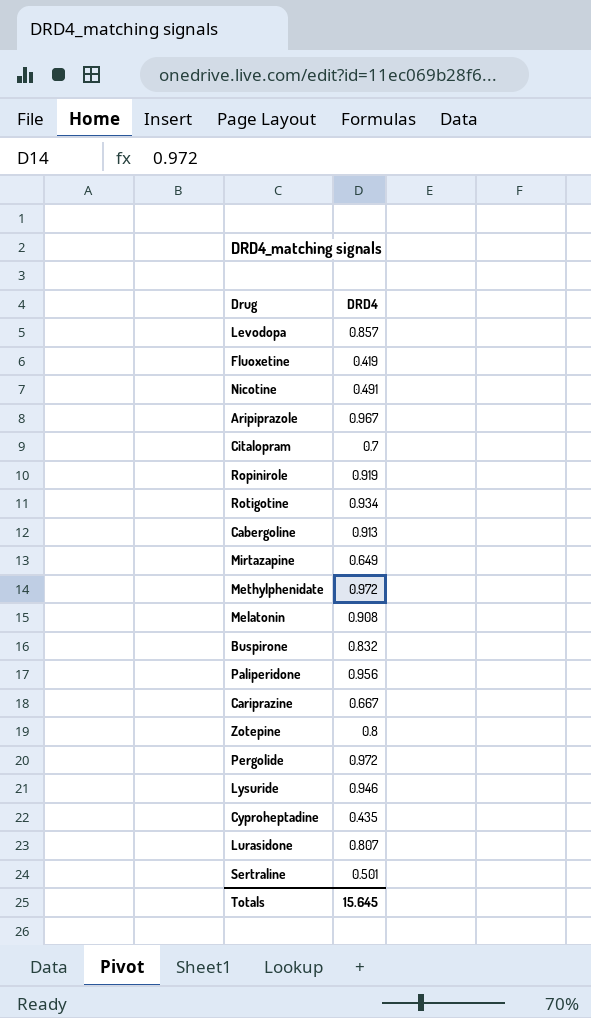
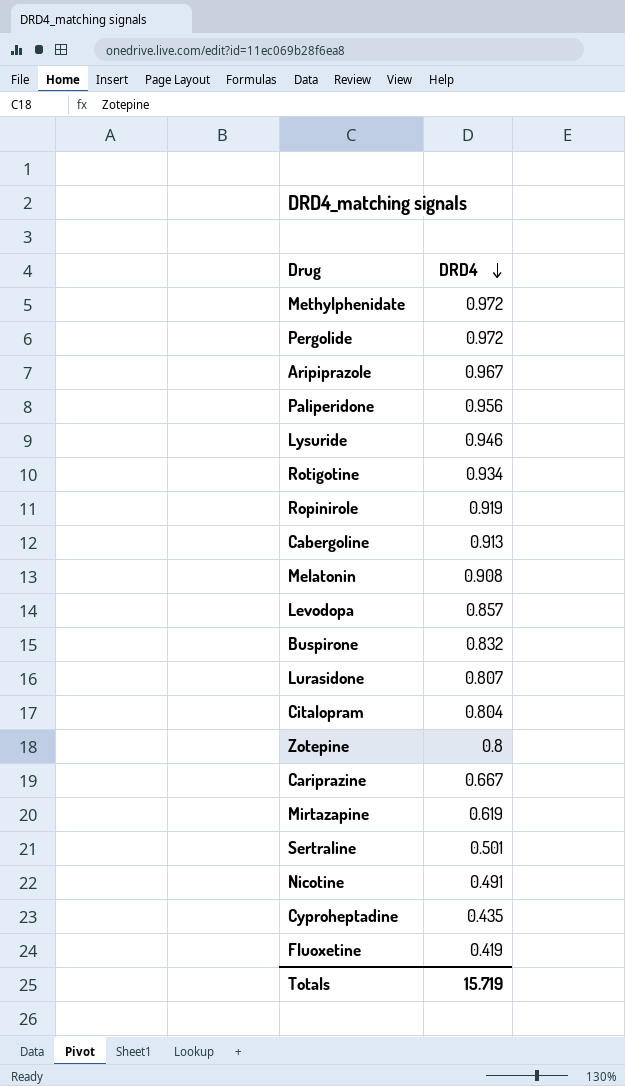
row order: none -> DRD4 descending
Citalopram | DRD4: 0.7 -> 0.804
Mirtazapine | DRD4: 0.649 -> 0.619
Totals | DRD4: 15.645 -> 15.719

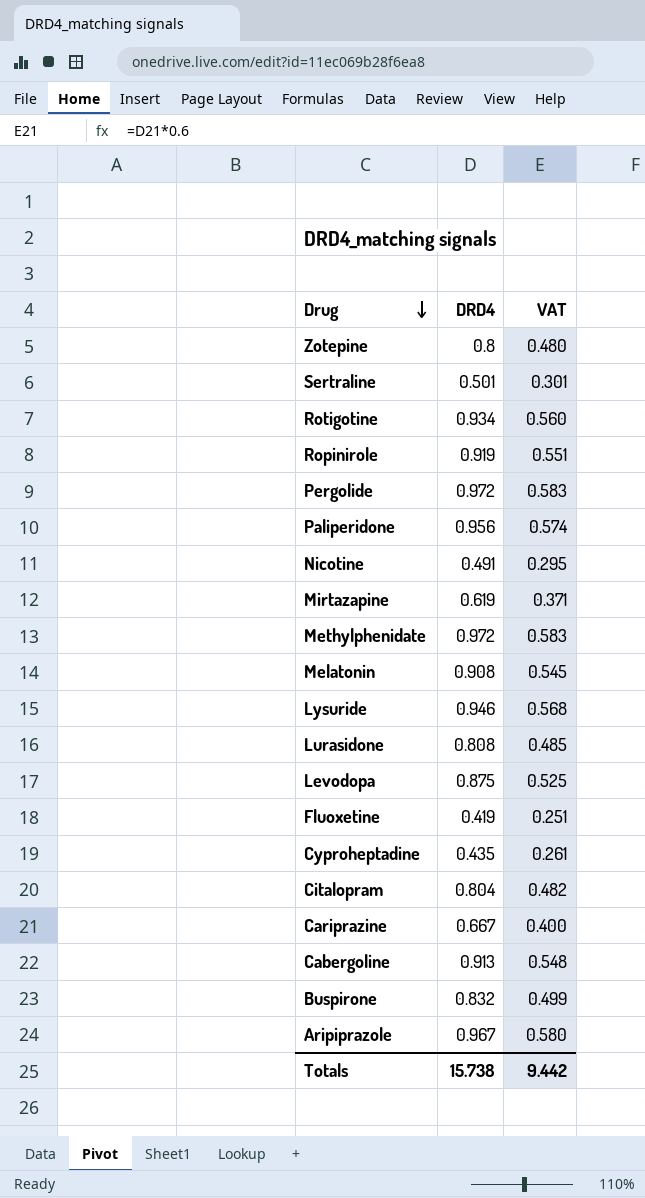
row order: DRD4 descending -> Drug descending
column VAT | formula: none -> [DRD4] * 0.6
Lurasidone | DRD4: 0.807 -> 0.808
Levodopa | DRD4: 0.857 -> 0.875
Totals | DRD4: 15.719 -> 15.738

